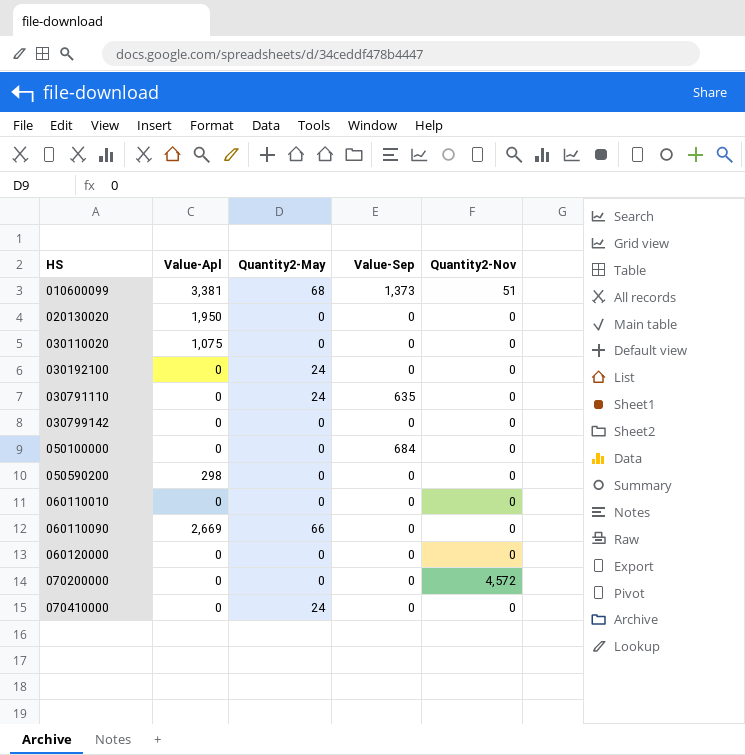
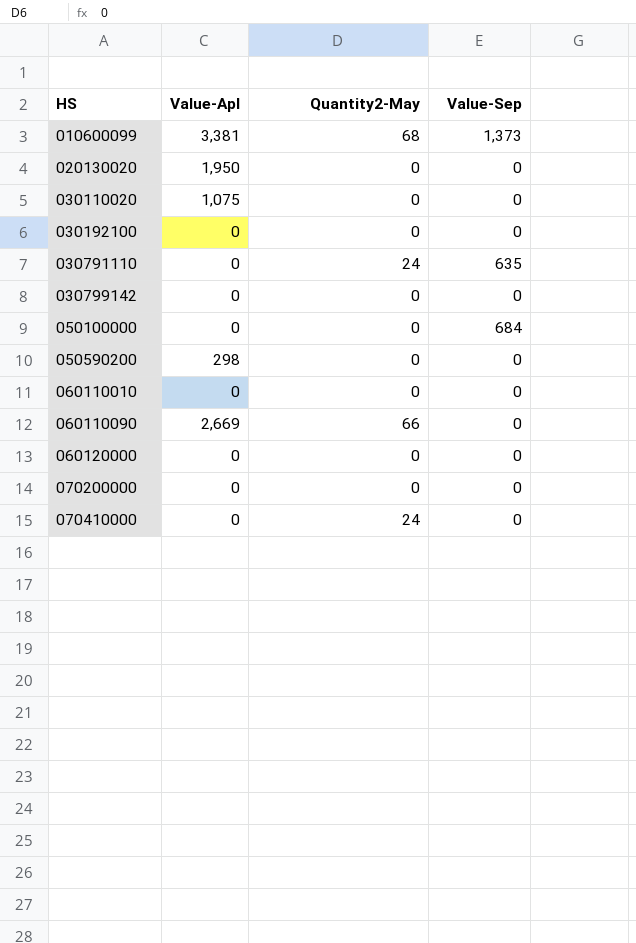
column Quantity2-Nov | position: 5 -> none
030192100 | Quantity2-May: 24 -> 0

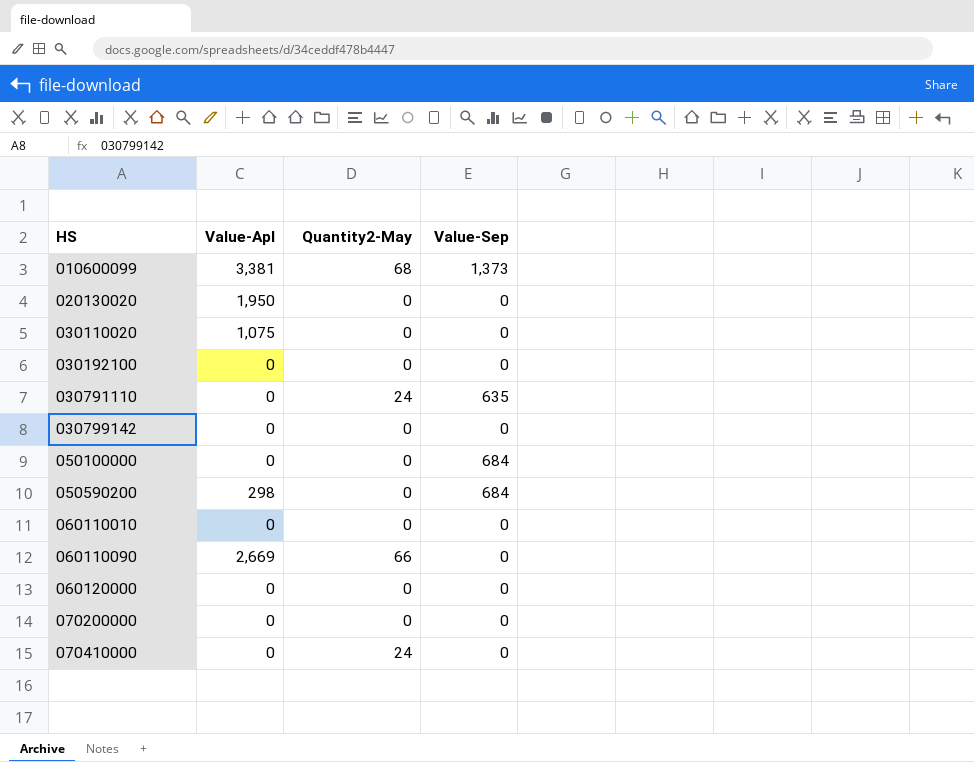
050590200 | Value-Sep: 0 -> 684

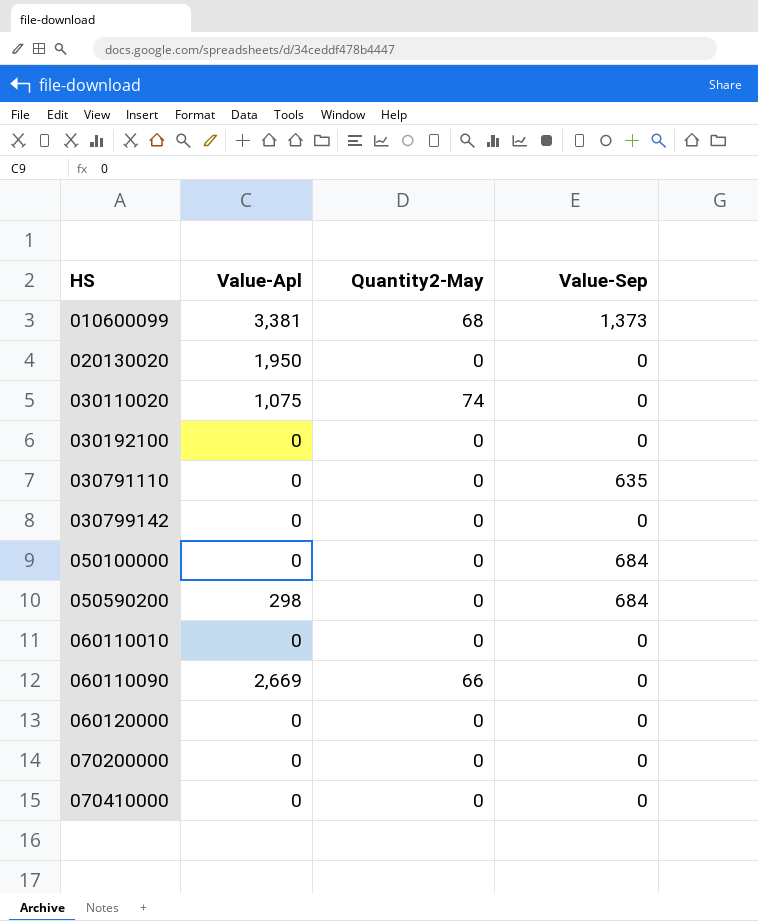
030110020 | Quantity2-May: 0 -> 74
030791110 | Quantity2-May: 24 -> 0
070410000 | Quantity2-May: 24 -> 0

